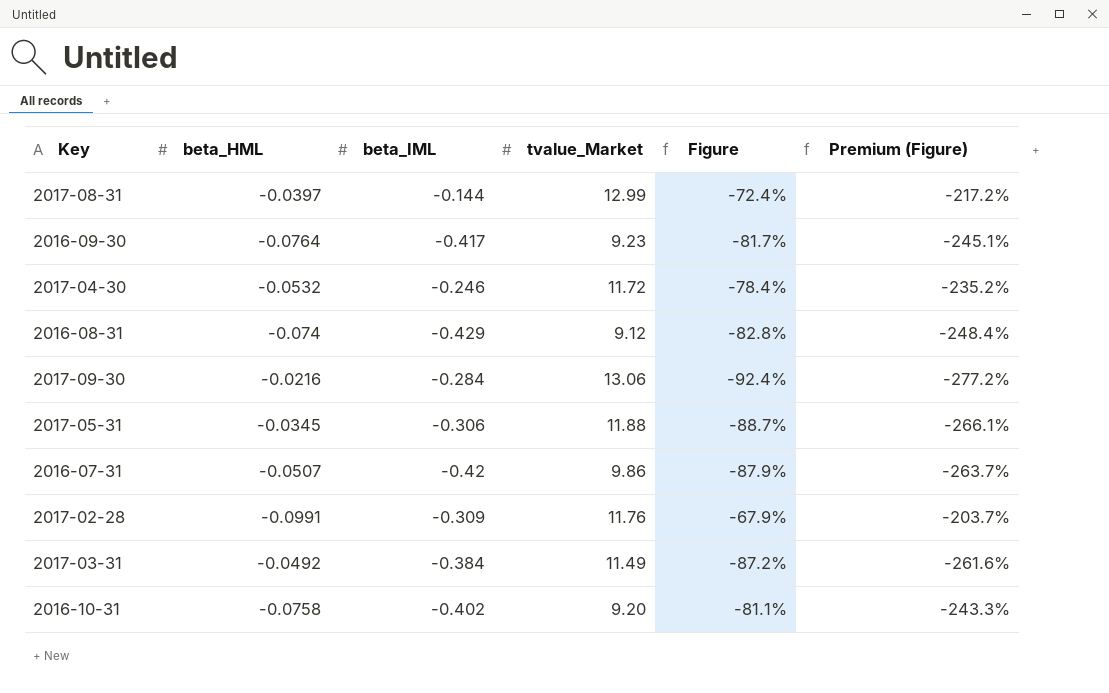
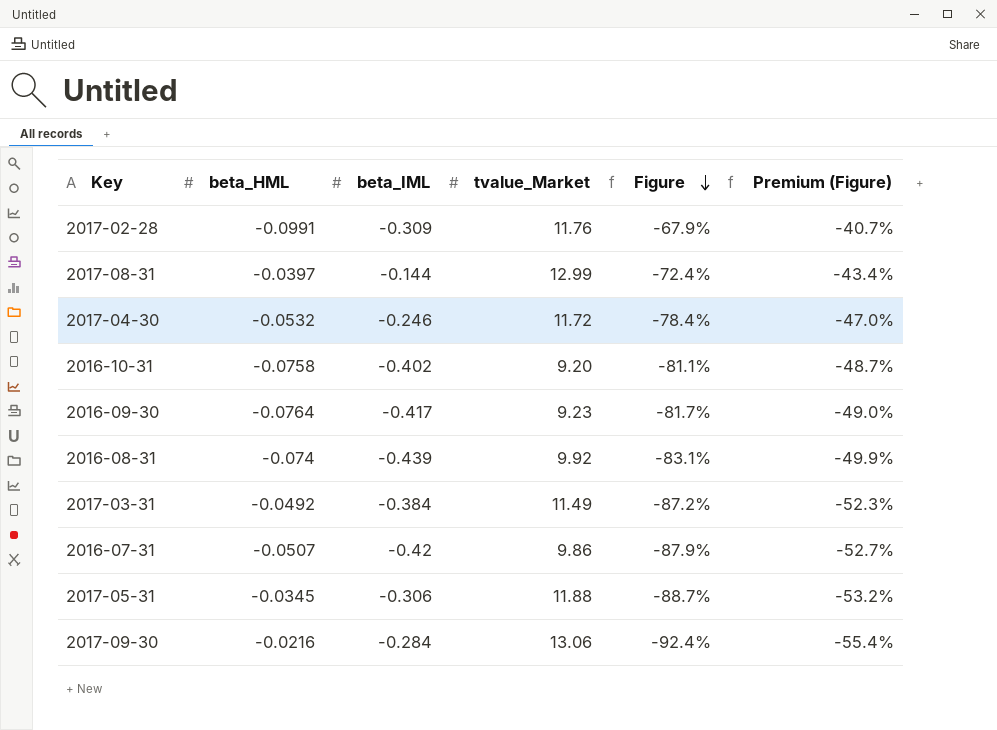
row order: none -> Figure descending
column Premium (Figure) | formula: [Figure] * 3 -> [Figure] * 0.6
2016-08-31 | beta_IML: -0.429 -> -0.439
2016-08-31 | tvalue_Market: 9.12 -> 9.92
2016-08-31 | Figure: -82.8% -> -83.1%

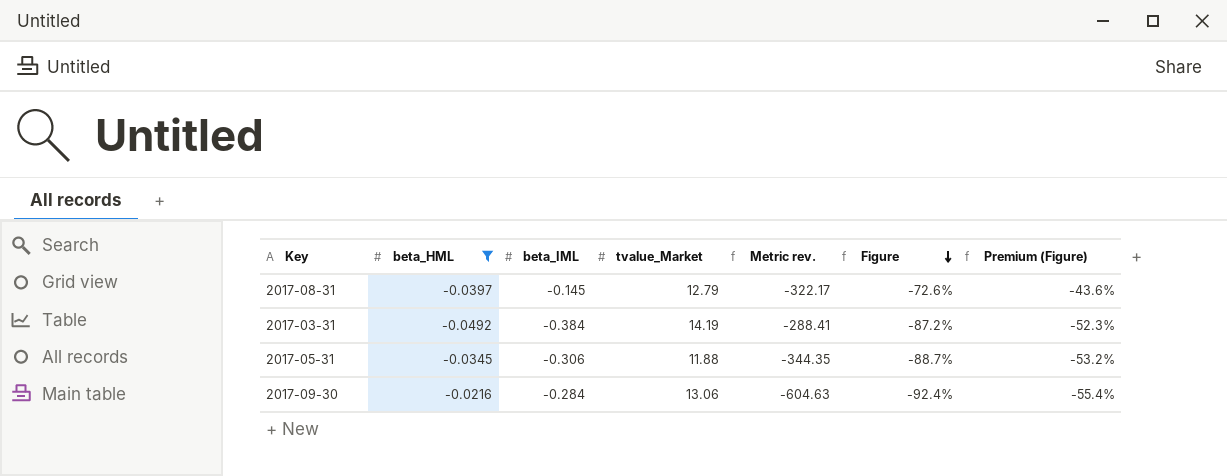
filter: none -> beta_HML >= -0.0492
column Metric rev. | formula: none -> [tvalue_Market] / [beta_HML]
2017-08-31 | beta_IML: -0.144 -> -0.145
2017-08-31 | tvalue_Market: 12.99 -> 12.79
2017-08-31 | Figure: -72.4% -> -72.6%
2017-08-31 | Premium (Figure): -43.4% -> -43.6%
2017-03-31 | tvalue_Market: 11.49 -> 14.19

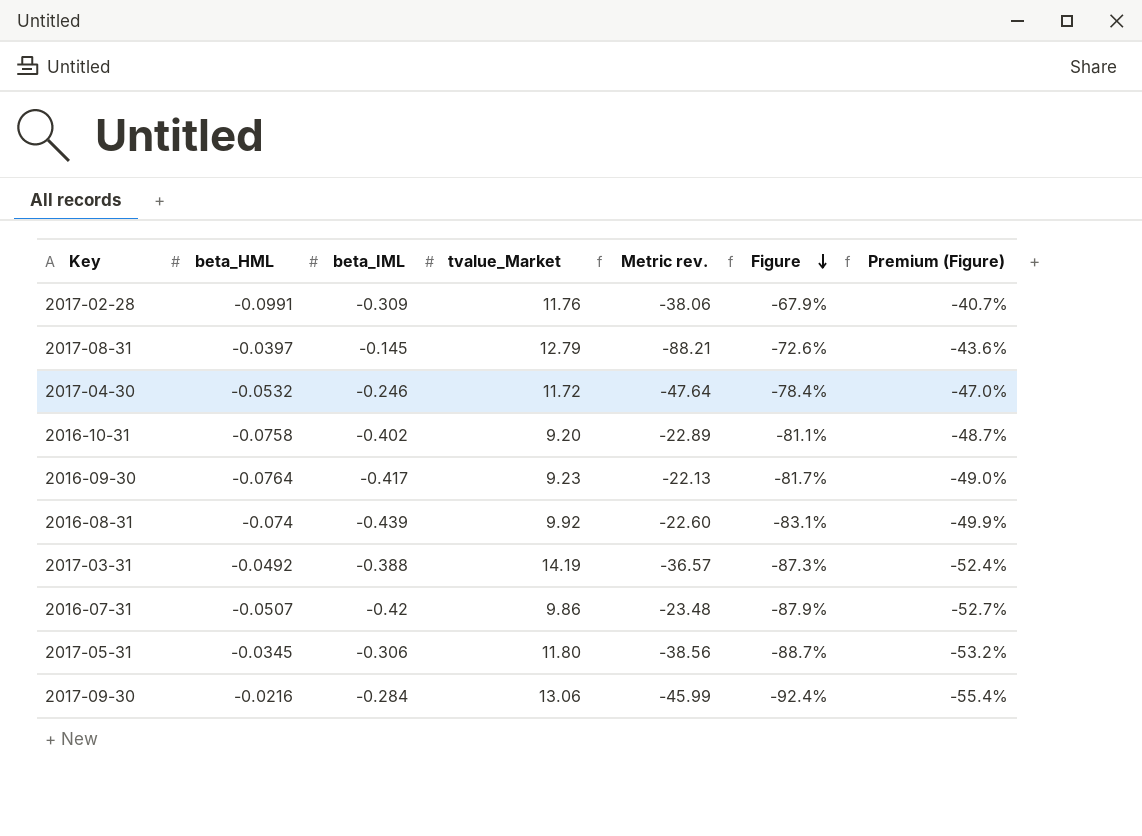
filter: beta_HML >= -0.0492 -> none
column Metric rev. | formula: [tvalue_Market] / [beta_HML] -> [tvalue_Market] / [beta_IML]
2017-03-31 | beta_IML: -0.384 -> -0.388
2017-03-31 | Figure: -87.2% -> -87.3%
2017-03-31 | Premium (Figure): -52.3% -> -52.4%
2017-05-31 | tvalue_Market: 11.88 -> 11.80

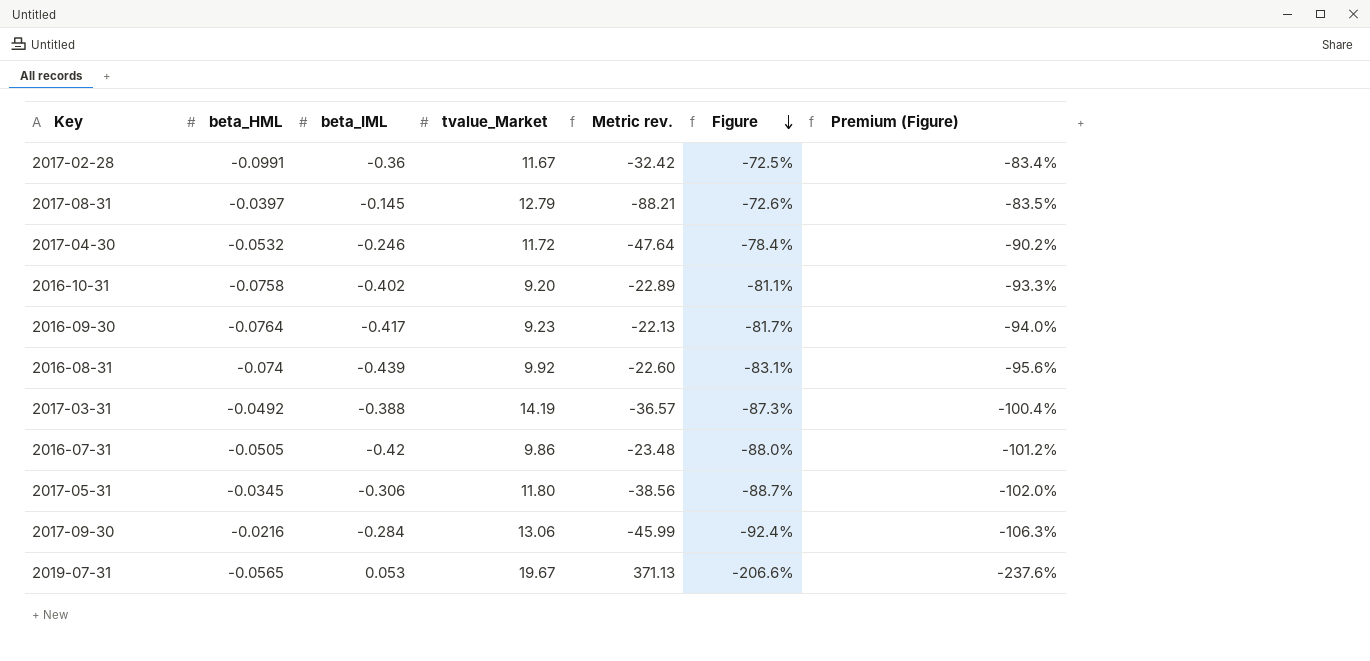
column Premium (Figure) | formula: [Figure] * 0.6 -> [Figure] * 1.15
2017-02-28 | beta_IML: -0.309 -> -0.36
2017-02-28 | tvalue_Market: 11.76 -> 11.67
2017-02-28 | Metric rev.: -38.06 -> -32.42
2017-02-28 | Figure: -67.9% -> -72.5%
2016-07-31 | beta_HML: -0.0507 -> -0.0505
2016-07-31 | Figure: -87.9% -> -88.0%
row 2019-07-31: none -> -0.0565 | 0.053 | 19.67 | 371.13 | -206.6% | -237.6%

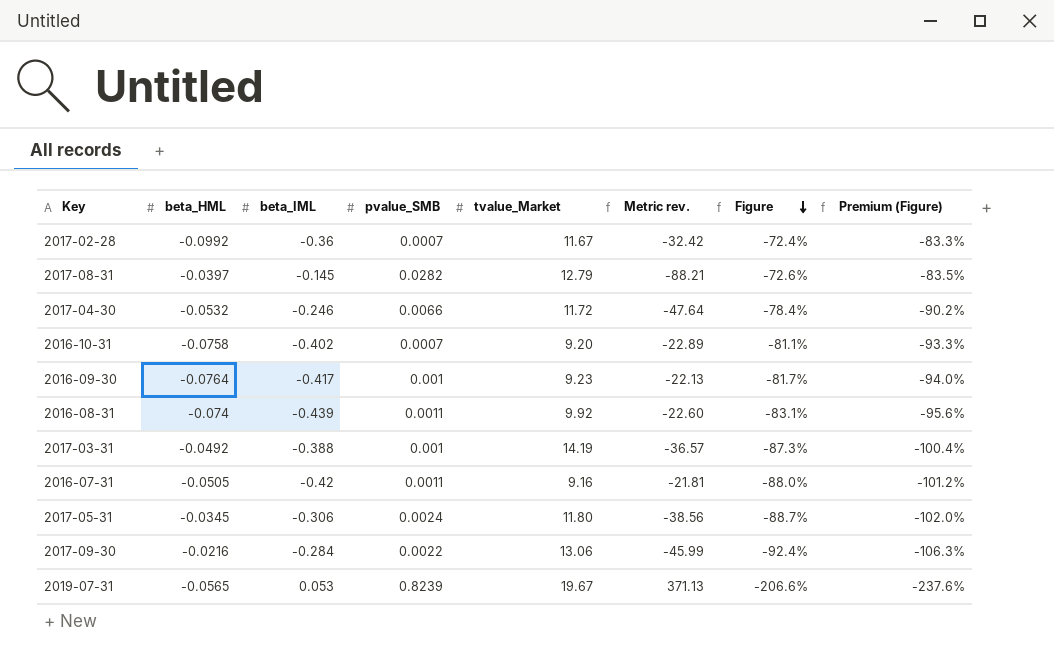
column pvalue_SMB | position: none -> 4
2017-02-28 | beta_HML: -0.0991 -> -0.0992
2017-02-28 | Figure: -72.5% -> -72.4%
2017-02-28 | Premium (Figure): -83.4% -> -83.3%
2016-07-31 | tvalue_Market: 9.86 -> 9.16
2016-07-31 | Metric rev.: -23.48 -> -21.81

